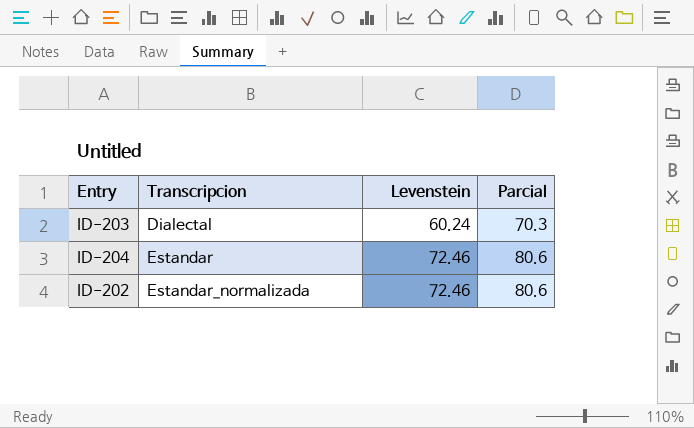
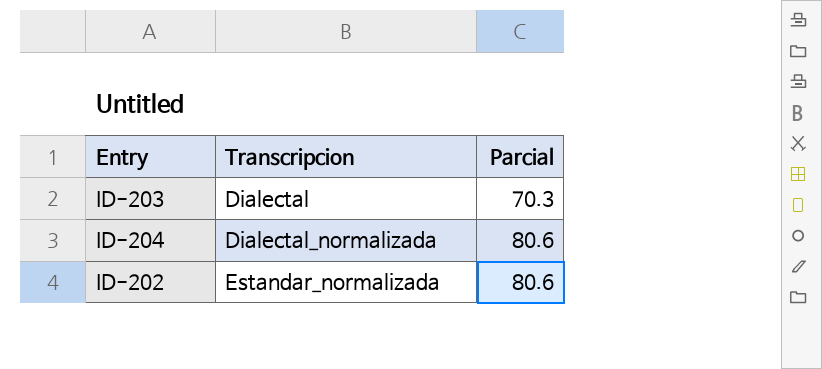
column Levenstein | position: 3 -> none
ID-204 | Transcripcion: Estandar -> Dialectal_normalizada

